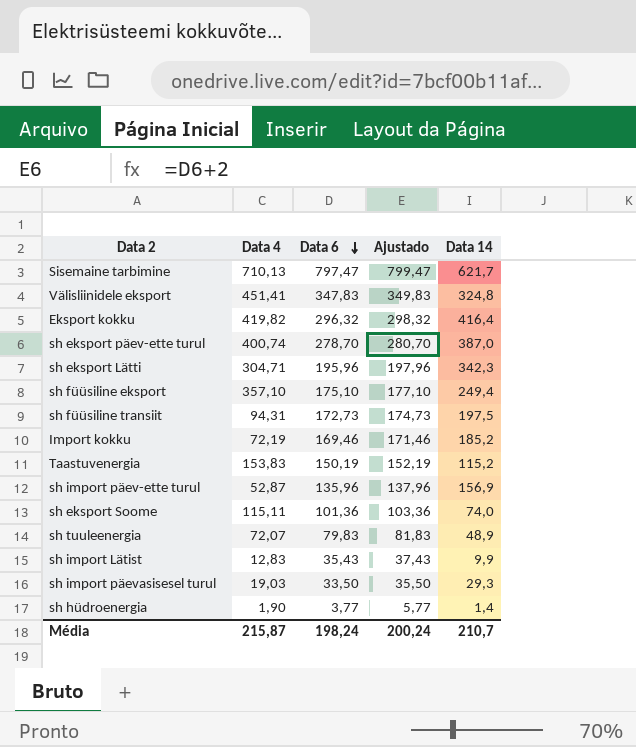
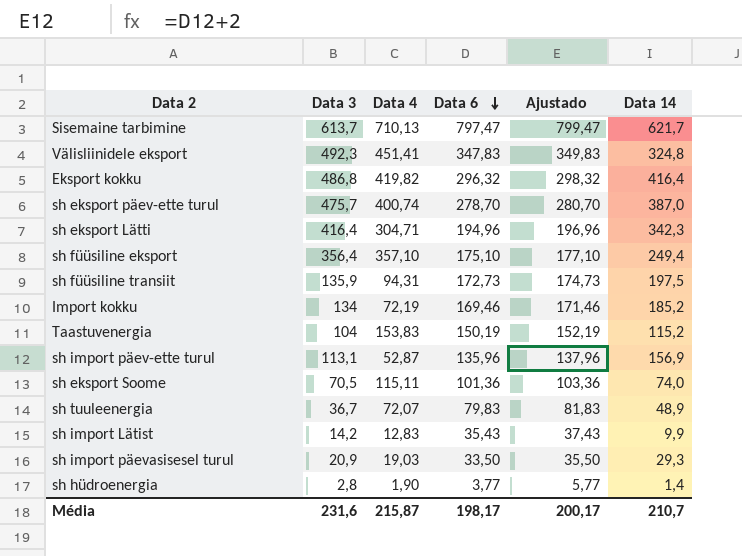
column Data 3 | position: none -> 2
sh eksport Lätti | Data 6: 195,96 -> 194,96
sh eksport Lätti | Ajustado: 197,96 -> 196,96
Média | Data 6: 198,24 -> 198,17
Média | Ajustado: 200,24 -> 200,17

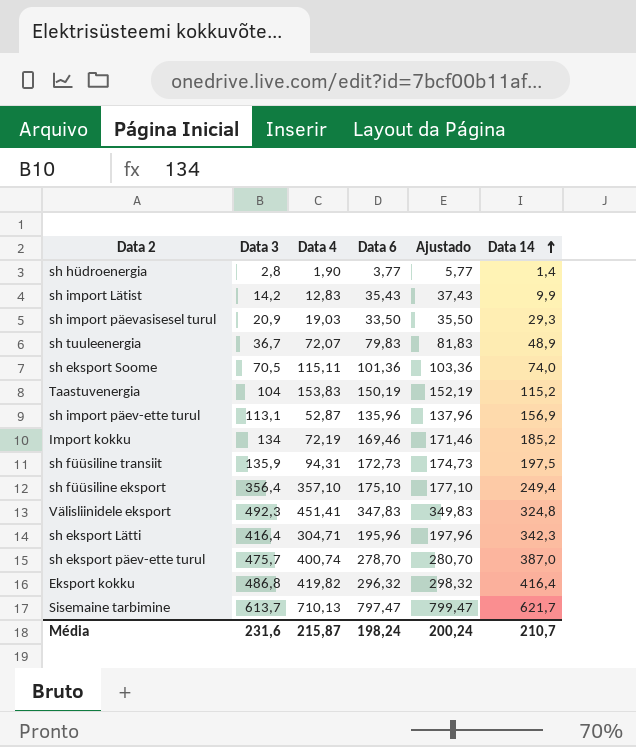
row order: Data 6 descending -> Data 14 ascending
sh eksport Lätti | Data 6: 194,96 -> 195,96
sh eksport Lätti | Ajustado: 196,96 -> 197,96
Média | Data 6: 198,17 -> 198,24
Média | Ajustado: 200,17 -> 200,24

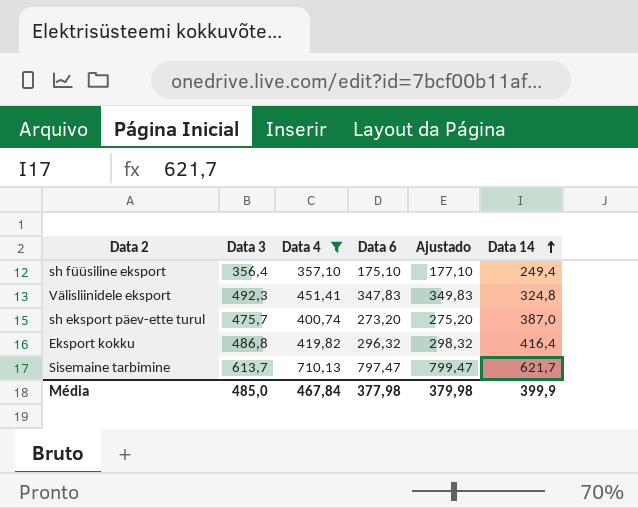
filter: none -> Data 4 >= 357,10
sh eksport päev-ette turul | Data 6: 278,70 -> 273,20
sh eksport päev-ette turul | Ajustado: 280,70 -> 275,20
Média | Data 3: 231,6 -> 485,0
Média | Data 4: 215,87 -> 467,84
Média | Data 6: 198,24 -> 377,98
Média | Ajustado: 200,24 -> 379,98
Média | Data 14: 210,7 -> 399,9

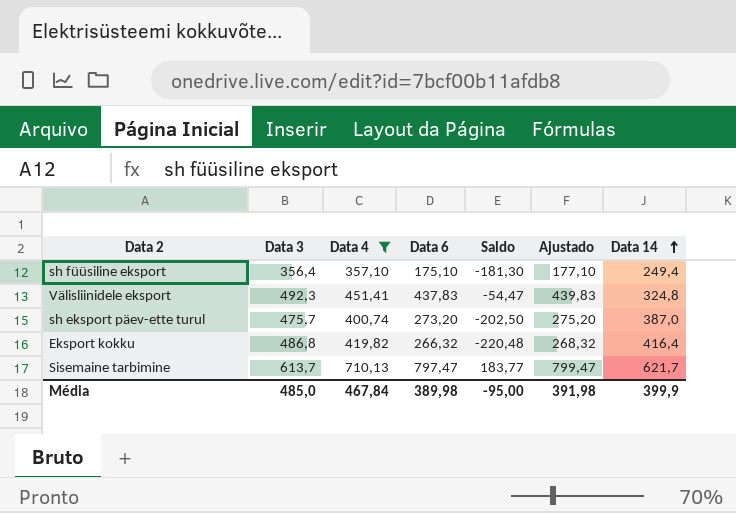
column Saldo | formula: none -> [Data 6] - [Data 3]
Välisliinidele eksport | Data 6: 347,83 -> 437,83
Välisliinidele eksport | Ajustado: 349,83 -> 439,83
Eksport kokku | Data 6: 296,32 -> 266,32
Eksport kokku | Ajustado: 298,32 -> 268,32
Média | Data 6: 377,98 -> 389,98
Média | Ajustado: 379,98 -> 391,98

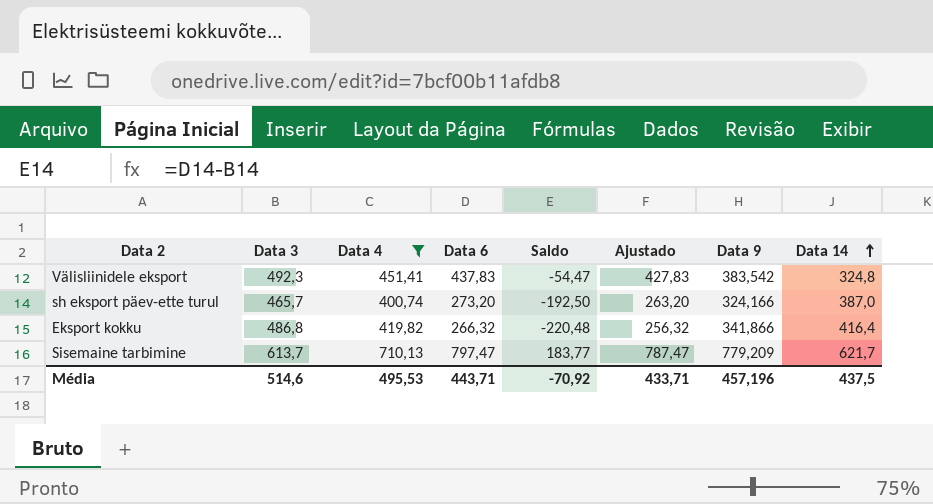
column Ajustado | formula: [Data 6] + 2 -> [Data 6] - 10
column Data 9 | position: none -> 7
row sh füüsiline eksport: 356,4 | 357,10 | 175,10 | -181,30 | 177,10 | 249,4 -> none
sh eksport päev-ette turul | Data 3: 475,7 -> 465,7
sh eksport päev-ette turul | Saldo: -202,50 -> -192,50
Média | Data 3: 485,0 -> 514,6
Média | Data 4: 467,84 -> 495,53
Média | Data 6: 389,98 -> 443,71
Média | Saldo: -95,00 -> -70,92
Média | Ajustado: 391,98 -> 433,71
Média | Data 14: 399,9 -> 437,5

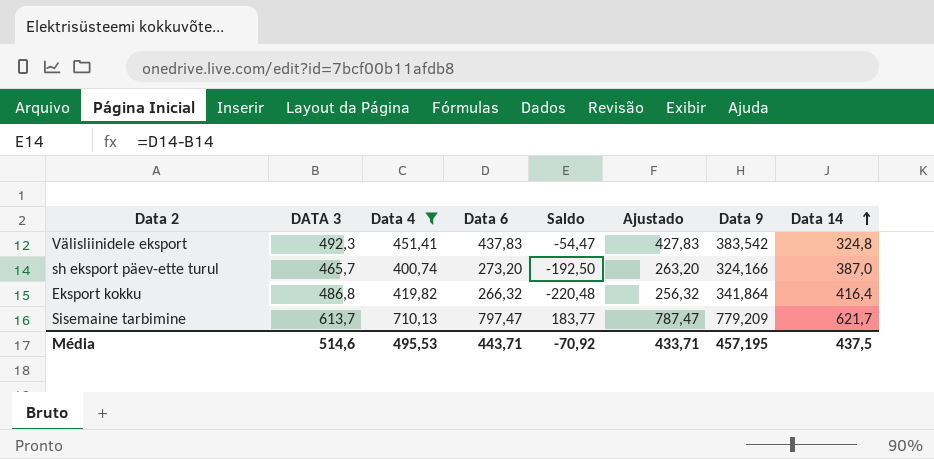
column name: Data 3 -> DATA 3
Eksport kokku | Data 9: 341,866 -> 341,864
Média | Data 9: 457,196 -> 457,195

